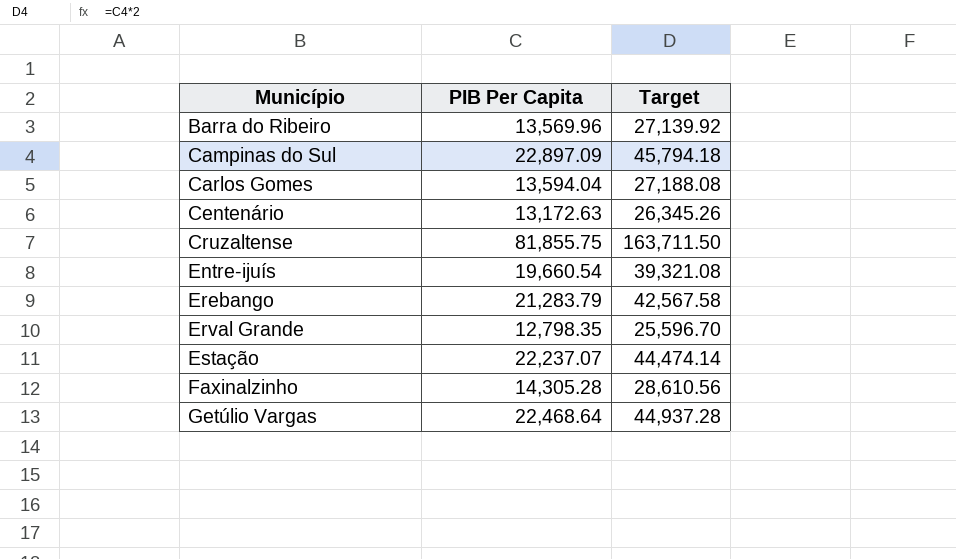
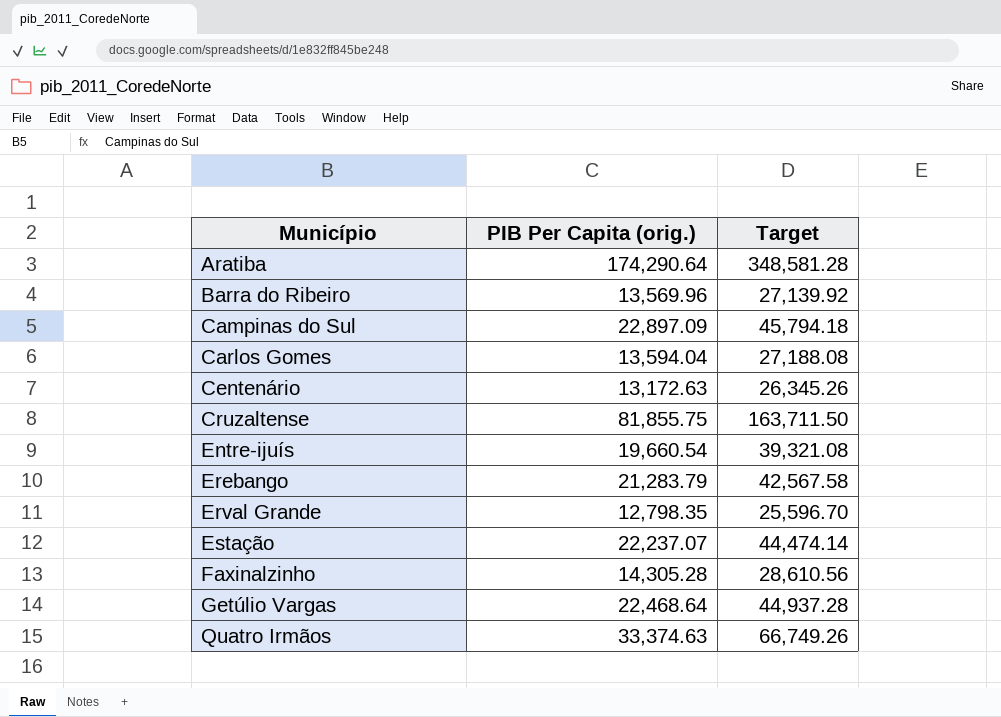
column name: PIB Per Capita -> PIB Per Capita (orig.)
row Aratiba: none -> 174,290.64 | 348,581.28
row Quatro Irmãos: none -> 33,374.63 | 66,749.26

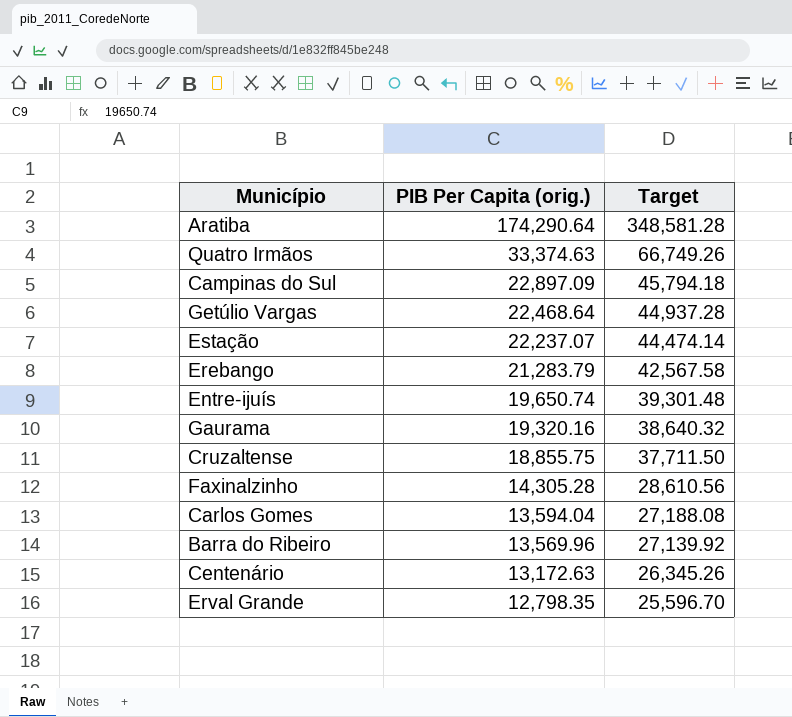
row order: Município ascending -> PIB Per Capita (orig.) descending
Entre-ijuís | PIB Per Capita (orig.): 19,660.54 -> 19,650.74
Entre-ijuís | Target: 39,321.08 -> 39,301.48
row Gaurama: none -> 19,320.16 | 38,640.32
Cruzaltense | PIB Per Capita (orig.): 81,855.75 -> 18,855.75
Cruzaltense | Target: 163,711.50 -> 37,711.50

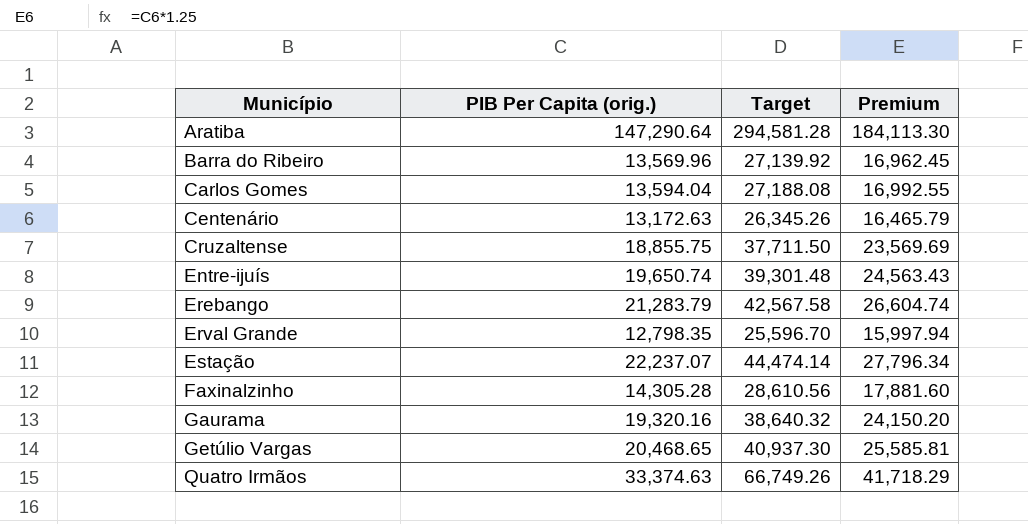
row order: PIB Per Capita (orig.) descending -> Município ascending
column Premium | formula: none -> [PIB Per Capita (orig.)] * 1.25
row Campinas do Sul: 22,897.09 | 45,794.18 -> none
Aratiba | PIB Per Capita (orig.): 174,290.64 -> 147,290.64
Aratiba | Target: 348,581.28 -> 294,581.28
Getúlio Vargas | PIB Per Capita (orig.): 22,468.64 -> 20,468.65
Getúlio Vargas | Target: 44,937.28 -> 40,937.30

